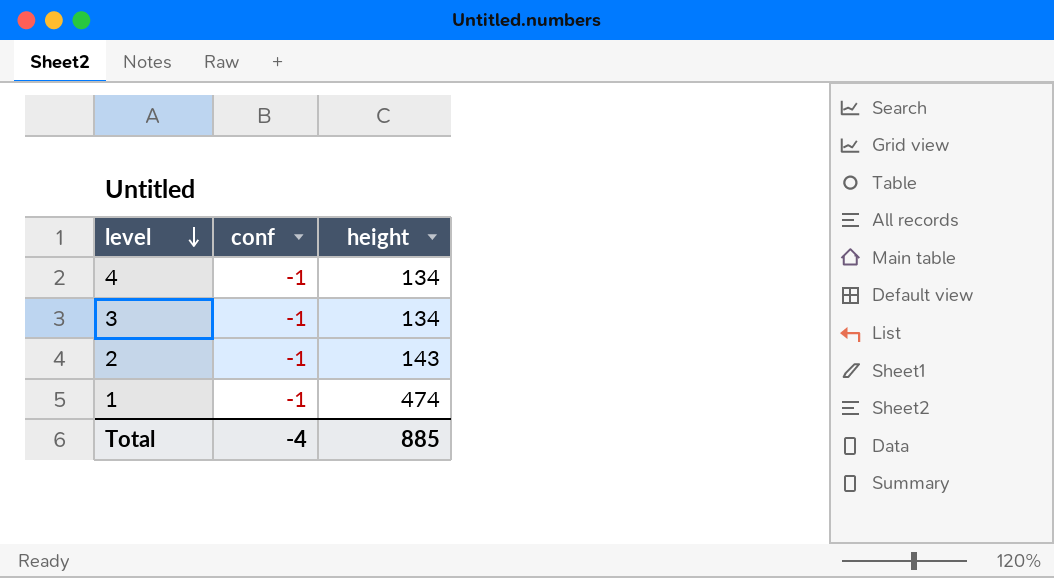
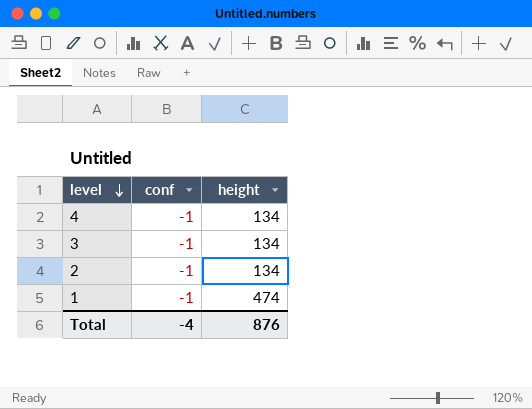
2 | height: 143 -> 134
Total | height: 885 -> 876

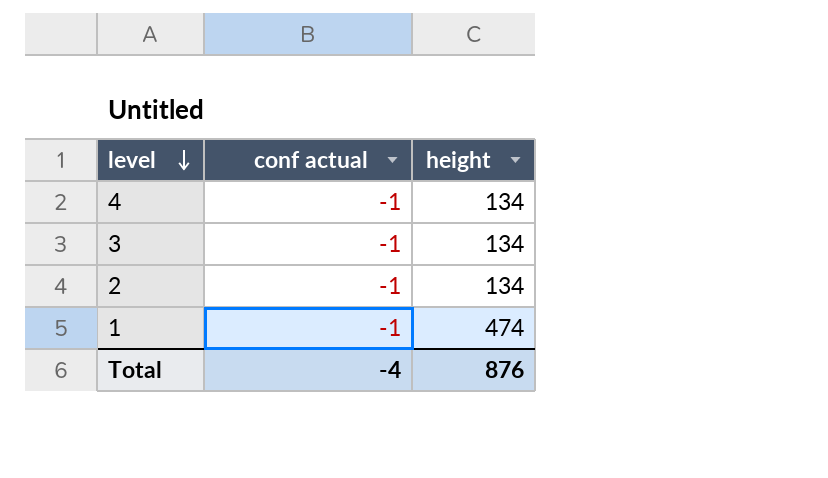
column name: conf -> conf actual

